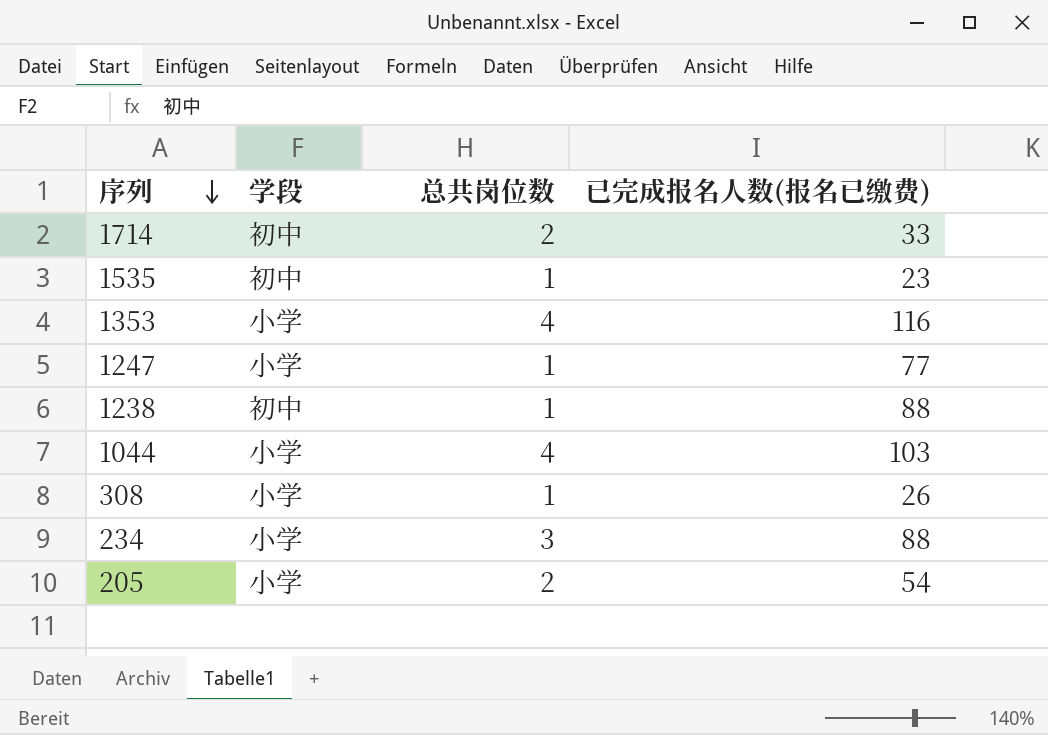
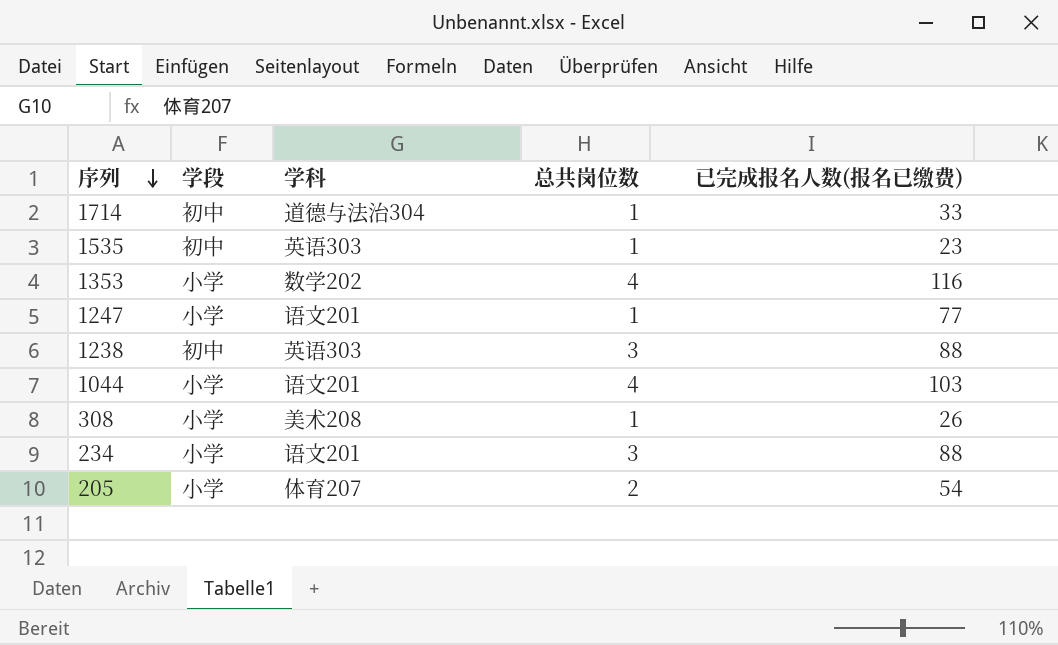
column 学科 | position: none -> 3
1714 | 总共岗位数: 2 -> 1
1238 | 总共岗位数: 1 -> 3

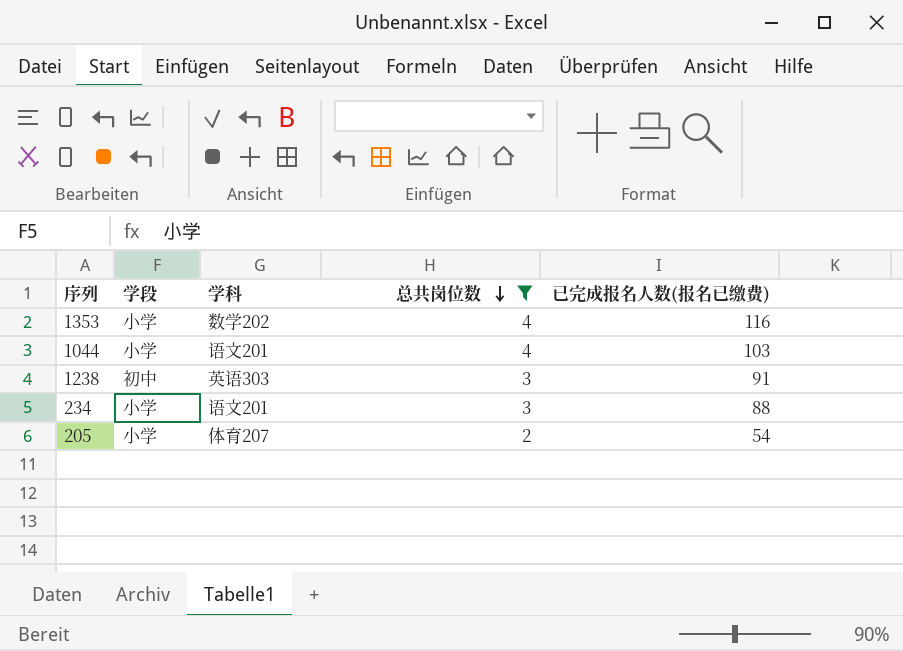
filter: none -> 总共岗位数 != 1
row order: 序列 descending -> 总共岗位数 descending
1238 | 已完成报名人数(报名已缴费): 88 -> 91

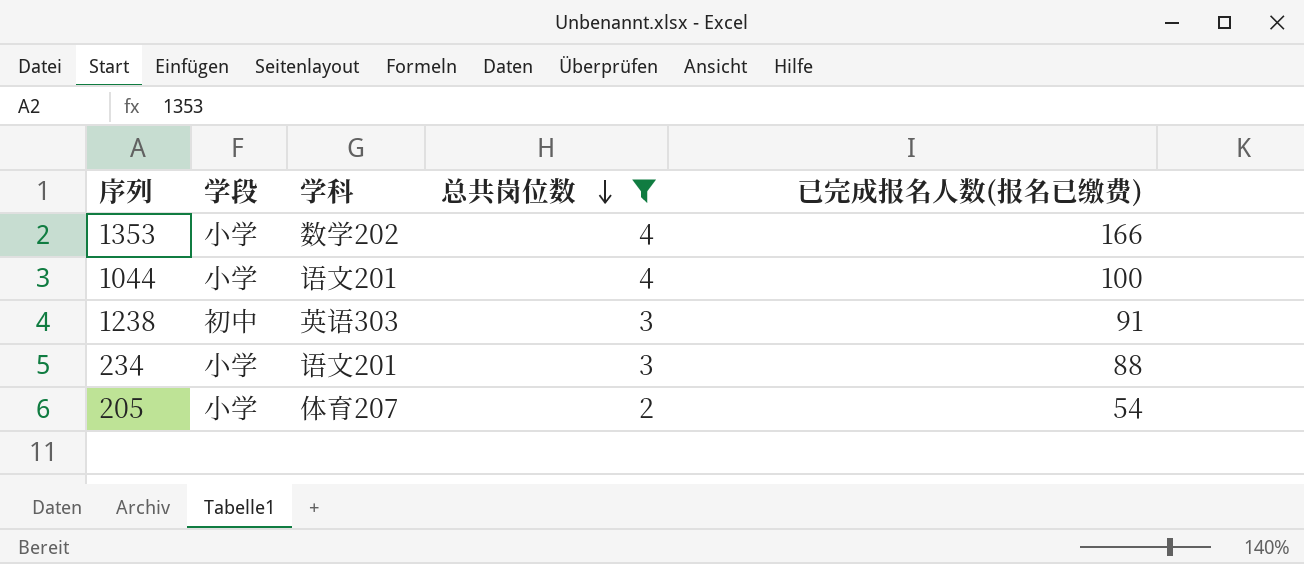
1353 | 已完成报名人数(报名已缴费): 116 -> 166
1044 | 已完成报名人数(报名已缴费): 103 -> 100

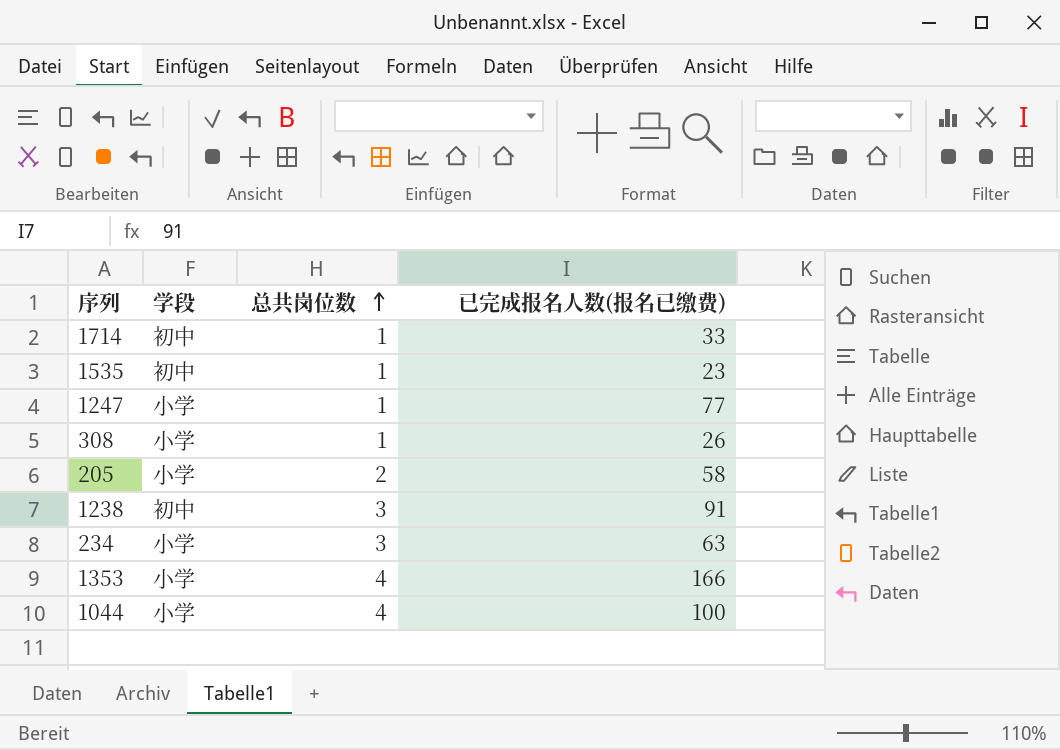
filter: 总共岗位数 != 1 -> none
row order: 总共岗位数 descending -> 总共岗位数 ascending
column 学科 | position: 3 -> none
205 | 已完成报名人数(报名已缴费): 54 -> 58
234 | 已完成报名人数(报名已缴费): 88 -> 63

